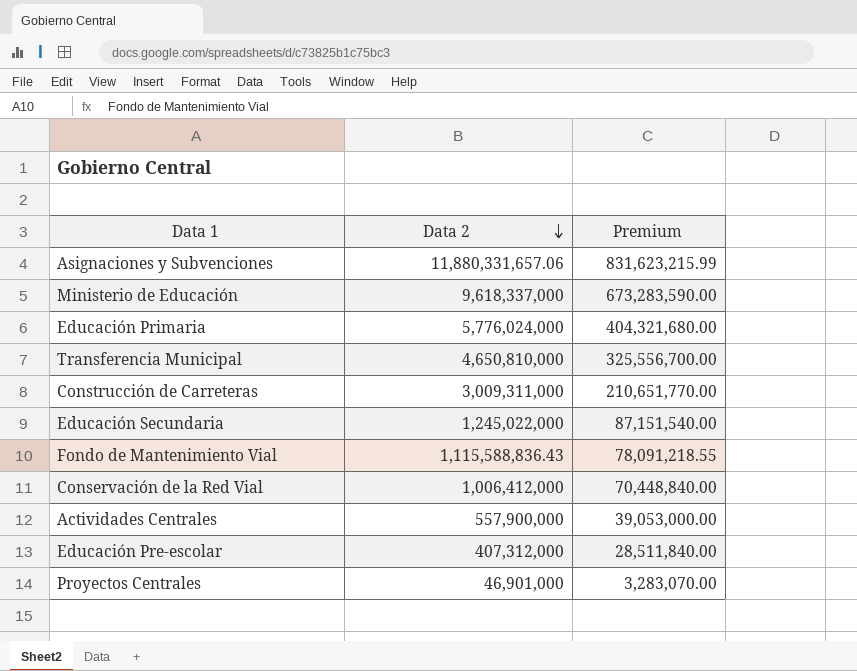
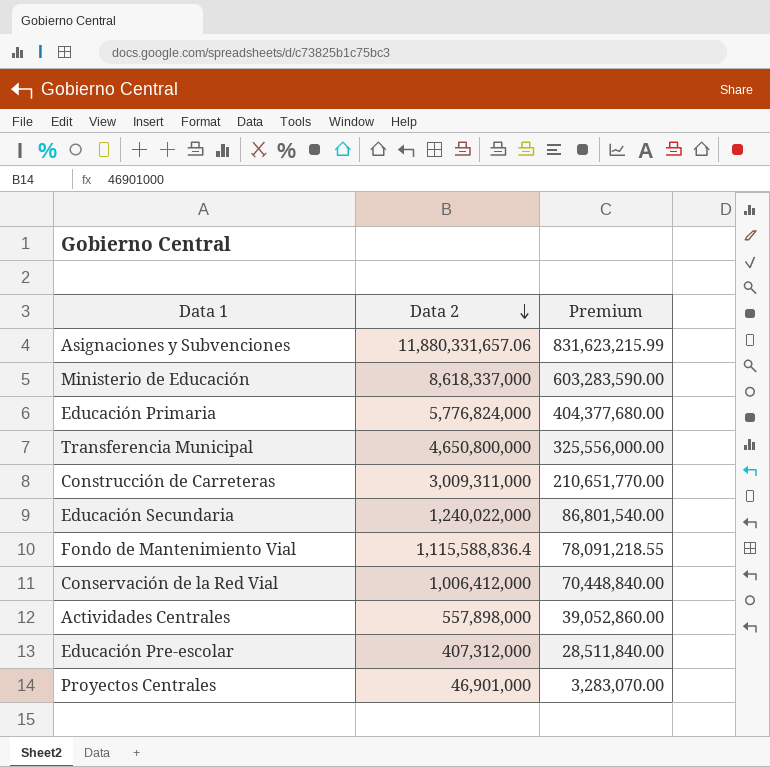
Ministerio de Educación | Data 2: 9,618,337,000 -> 8,618,337,000
Ministerio de Educación | Premium: 673,283,590.00 -> 603,283,590.00
Educación Primaria | Data 2: 5,776,024,000 -> 5,776,824,000
Educación Primaria | Premium: 404,321,680.00 -> 404,377,680.00
Transferencia Municipal | Data 2: 4,650,810,000 -> 4,650,800,000
Transferencia Municipal | Premium: 325,556,700.00 -> 325,556,000.00
Educación Secundaria | Data 2: 1,245,022,000 -> 1,240,022,000
Educación Secundaria | Premium: 87,151,540.00 -> 86,801,540.00
Fondo de Mantenimiento Vial | Data 2: 1,115,588,836.43 -> 1,115,588,836.4
Actividades Centrales | Data 2: 557,900,000 -> 557,898,000
Actividades Centrales | Premium: 39,053,000.00 -> 39,052,860.00

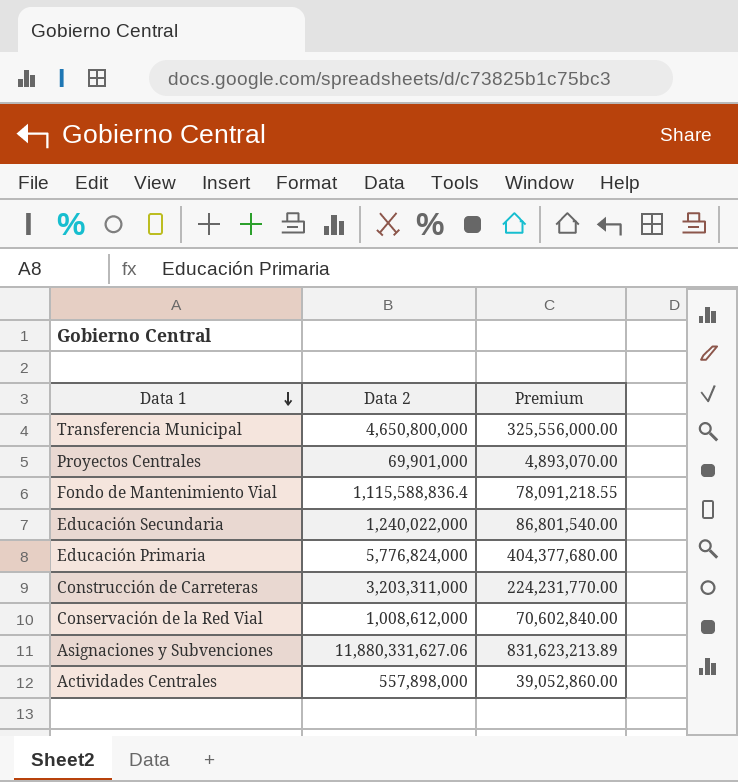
row order: Data 2 descending -> Data 1 descending
row Ministerio de Educación: 8,618,337,000 | 603,283,590.00 -> none
row Educación Pre-escolar: 407,312,000 | 28,511,840.00 -> none
Proyectos Centrales | Data 2: 46,901,000 -> 69,901,000
Proyectos Centrales | Premium: 3,283,070.00 -> 4,893,070.00
Construcción de Carreteras | Data 2: 3,009,311,000 -> 3,203,311,000
Construcción de Carreteras | Premium: 210,651,770.00 -> 224,231,770.00
Conservación de la Red Vial | Data 2: 1,006,412,000 -> 1,008,612,000
Conservación de la Red Vial | Premium: 70,448,840.00 -> 70,602,840.00
Asignaciones y Subvenciones | Data 2: 11,880,331,657.06 -> 11,880,331,627.06
Asignaciones y Subvenciones | Premium: 831,623,215.99 -> 831,623,213.89

